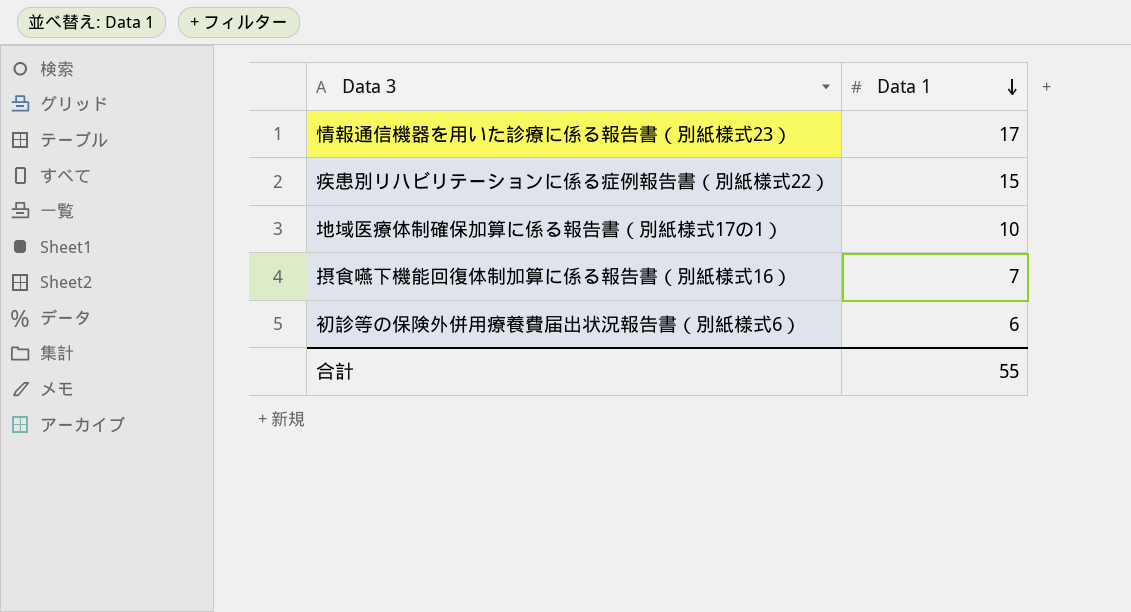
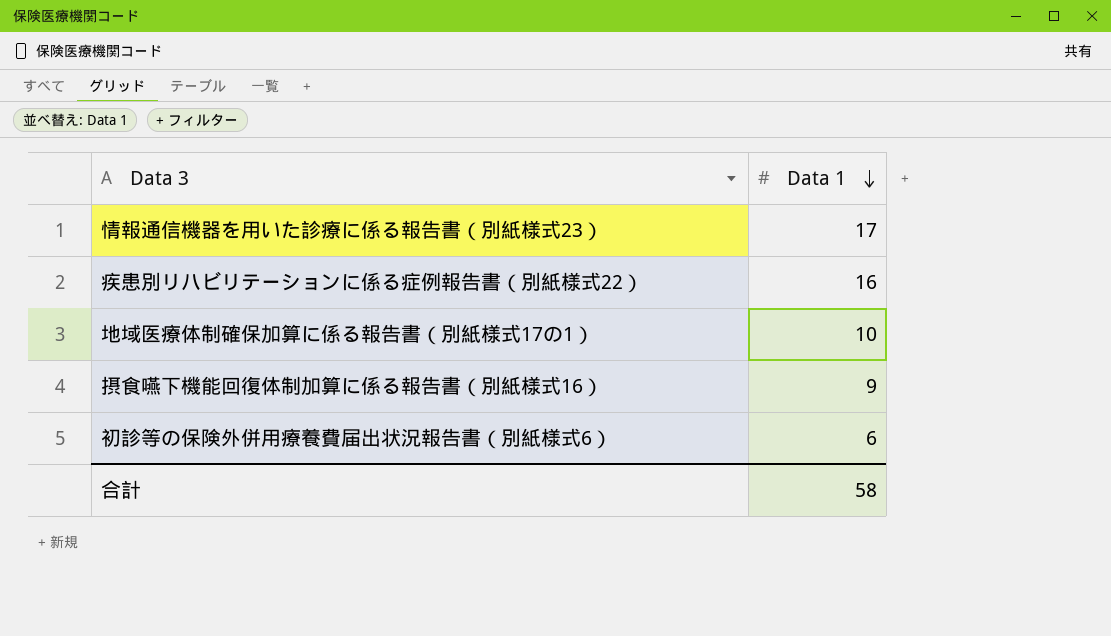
疾患別リハビリテーションに係る症例報告書（別紙様式22） | Data 1: 15 -> 16
摂食嚥下機能回復体制加算に係る報告書（別紙様式16） | Data 1: 7 -> 9
合計 | Data 1: 55 -> 58

